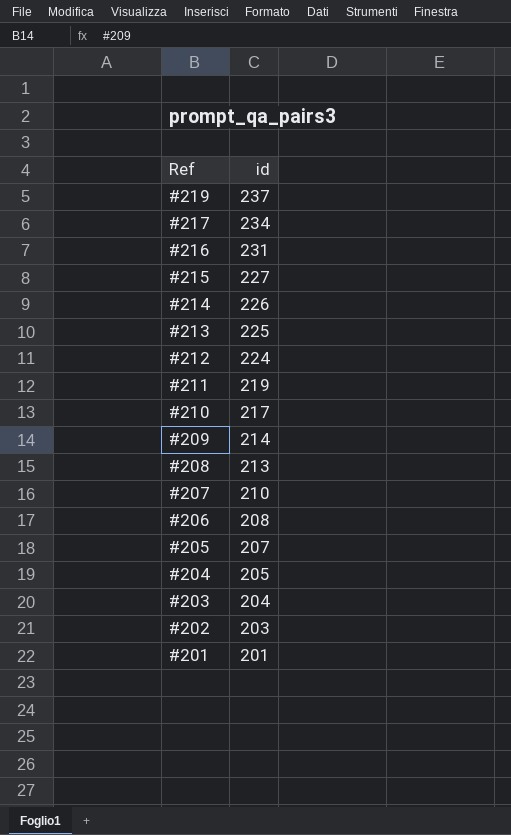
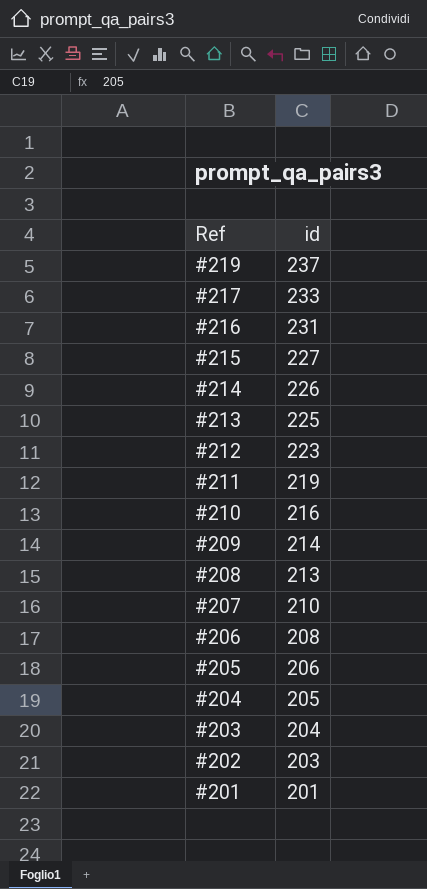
#217 | id: 234 -> 233
#212 | id: 224 -> 223
#210 | id: 217 -> 216
#205 | id: 207 -> 206

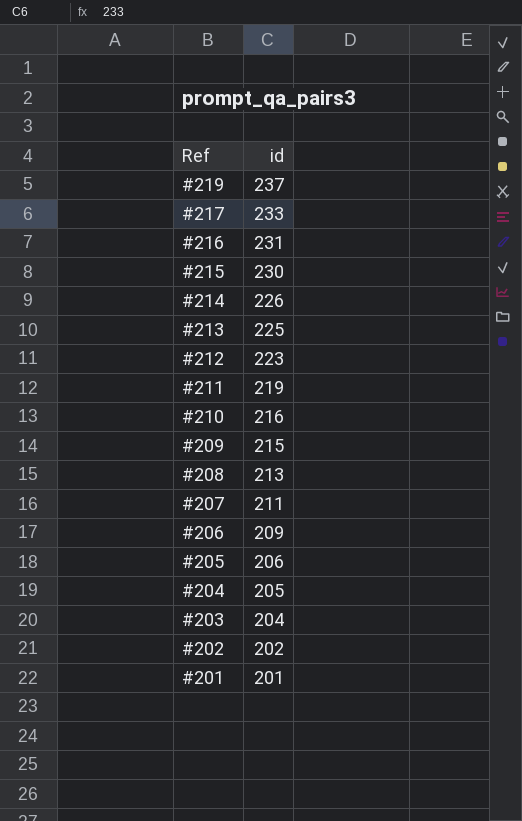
#215 | id: 227 -> 230
#209 | id: 214 -> 215
#207 | id: 210 -> 211
#206 | id: 208 -> 209
#202 | id: 203 -> 202

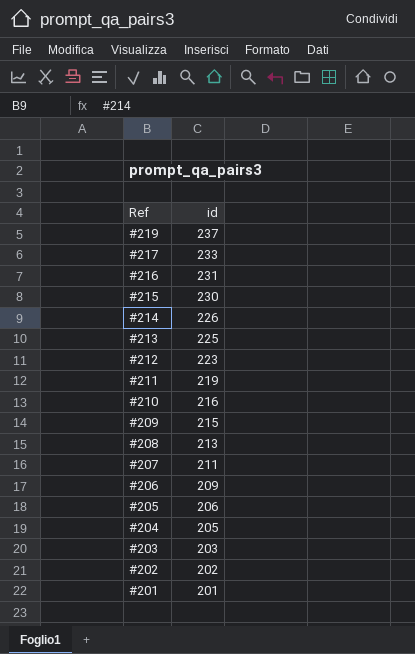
#203 | id: 204 -> 203

